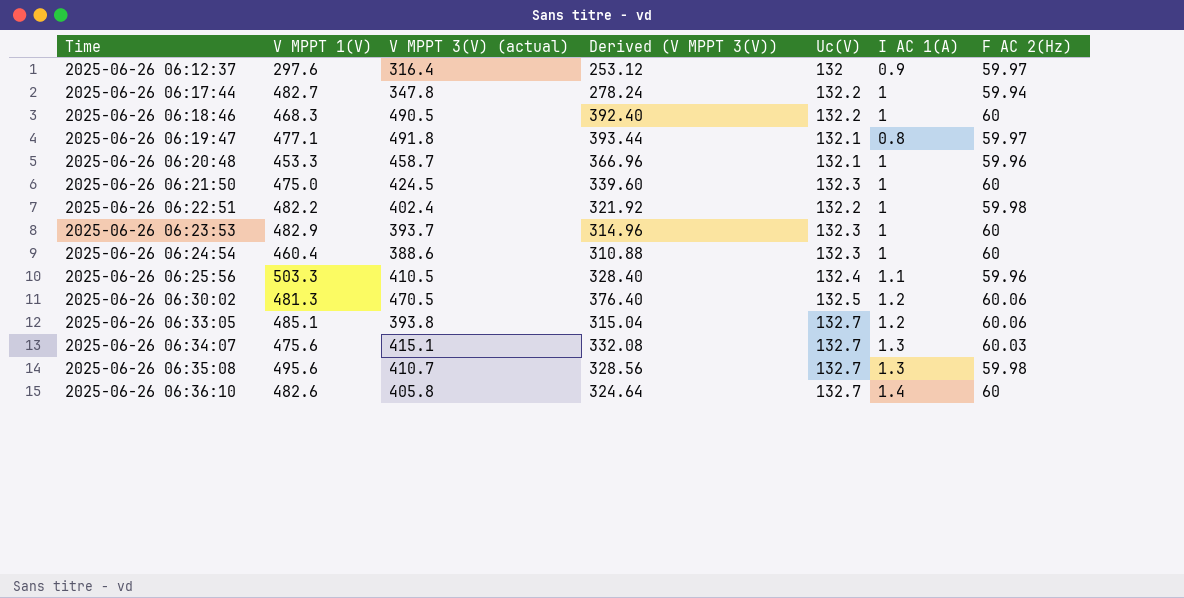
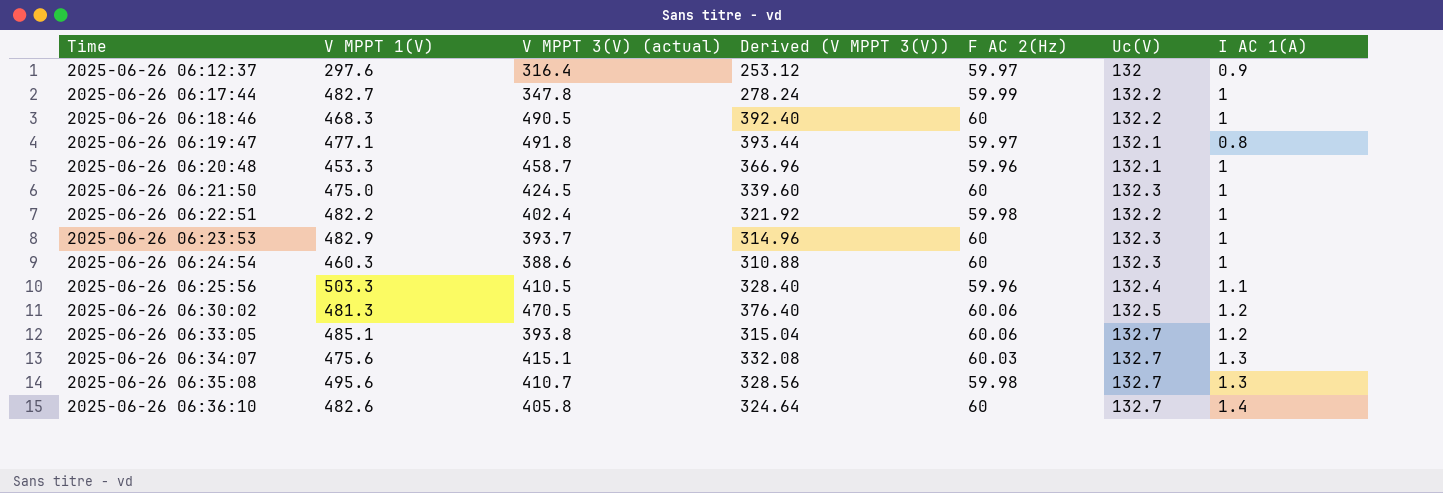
column F AC 2(Hz) | position: 7 -> 5
2025-06-26 06:17:44 | F AC 2(Hz): 59.94 -> 59.99
2025-06-26 06:24:54 | V MPPT 1(V): 460.4 -> 460.3

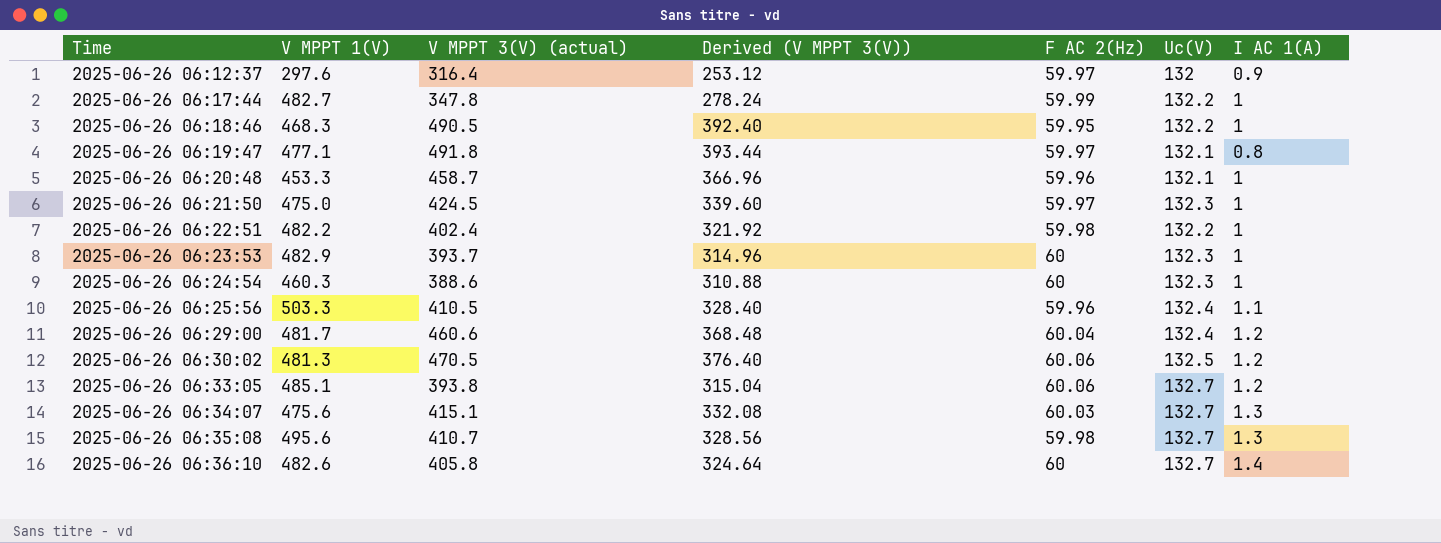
2025-06-26 06:18:46 | F AC 2(Hz): 60 -> 59.95
2025-06-26 06:21:50 | F AC 2(Hz): 60 -> 59.97
row 2025-06-26 06:29:00: none -> 481.7 | 460.6 | 368.48 | 60.04 | 132.4 | 1.2

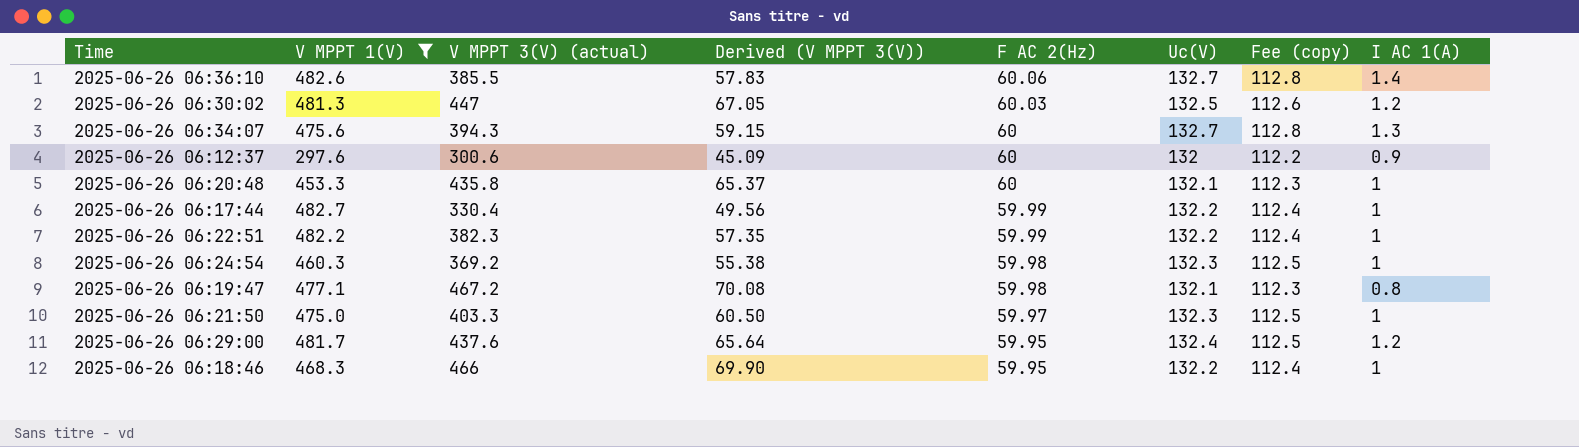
filter: none -> V MPPT 1(V) <= 482.7
row order: Time ascending -> F AC 2(Hz) descending
column Derived (V MPPT 3(V)) | formula: [V MPPT 3(V) (actual)] * 0.8 -> [V MPPT 3(V) (actual)] * 0.15
column Fee (copy) | formula: none -> [Uc(V)] * 0.85
2025-06-26 06:36:10 | V MPPT 3(V) (actual): 405.8 -> 385.5
2025-06-26 06:36:10 | F AC 2(Hz): 60 -> 60.06
2025-06-26 06:30:02 | V MPPT 3(V) (actual): 470.5 -> 447
2025-06-26 06:30:02 | F AC 2(Hz): 60.06 -> 60.03
2025-06-26 06:34:07 | V MPPT 3(V) (actual): 415.1 -> 394.3
2025-06-26 06:34:07 | F AC 2(Hz): 60.03 -> 60
2025-06-26 06:12:37 | V MPPT 3(V) (actual): 316.4 -> 300.6
2025-06-26 06:12:37 | F AC 2(Hz): 59.97 -> 60
2025-06-26 06:20:48 | V MPPT 3(V) (actual): 458.7 -> 435.8
2025-06-26 06:20:48 | F AC 2(Hz): 59.96 -> 60
2025-06-26 06:17:44 | V MPPT 3(V) (actual): 347.8 -> 330.4
2025-06-26 06:22:51 | V MPPT 3(V) (actual): 402.4 -> 382.3
2025-06-26 06:22:51 | F AC 2(Hz): 59.98 -> 59.99
2025-06-26 06:24:54 | V MPPT 3(V) (actual): 388.6 -> 369.2
2025-06-26 06:24:54 | F AC 2(Hz): 60 -> 59.98
2025-06-26 06:19:47 | V MPPT 3(V) (actual): 491.8 -> 467.2
2025-06-26 06:19:47 | F AC 2(Hz): 59.97 -> 59.98
2025-06-26 06:21:50 | V MPPT 3(V) (actual): 424.5 -> 403.3
2025-06-26 06:29:00 | V MPPT 3(V) (actual): 460.6 -> 437.6
2025-06-26 06:29:00 | F AC 2(Hz): 60.04 -> 59.95
2025-06-26 06:18:46 | V MPPT 3(V) (actual): 490.5 -> 466

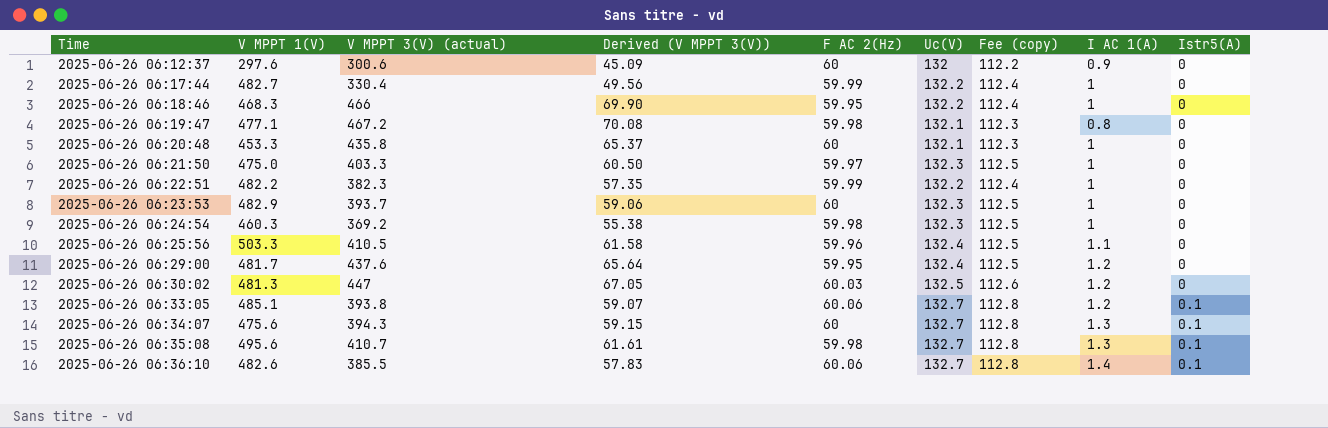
filter: V MPPT 1(V) <= 482.7 -> none
row order: F AC 2(Hz) descending -> Time ascending
column Istr5(A) | position: none -> 9

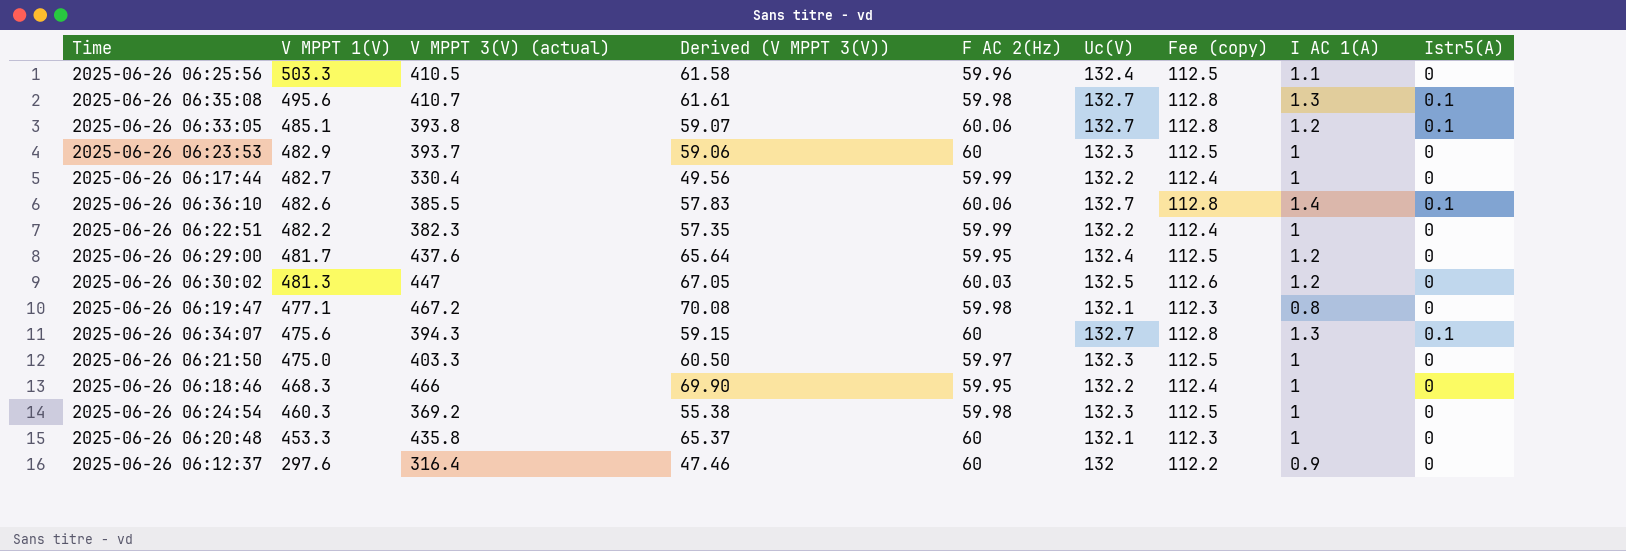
row order: Time ascending -> V MPPT 1(V) descending
2025-06-26 06:12:37 | V MPPT 3(V) (actual): 300.6 -> 316.4
2025-06-26 06:12:37 | Derived (V MPPT 3(V)): 45.09 -> 47.46

